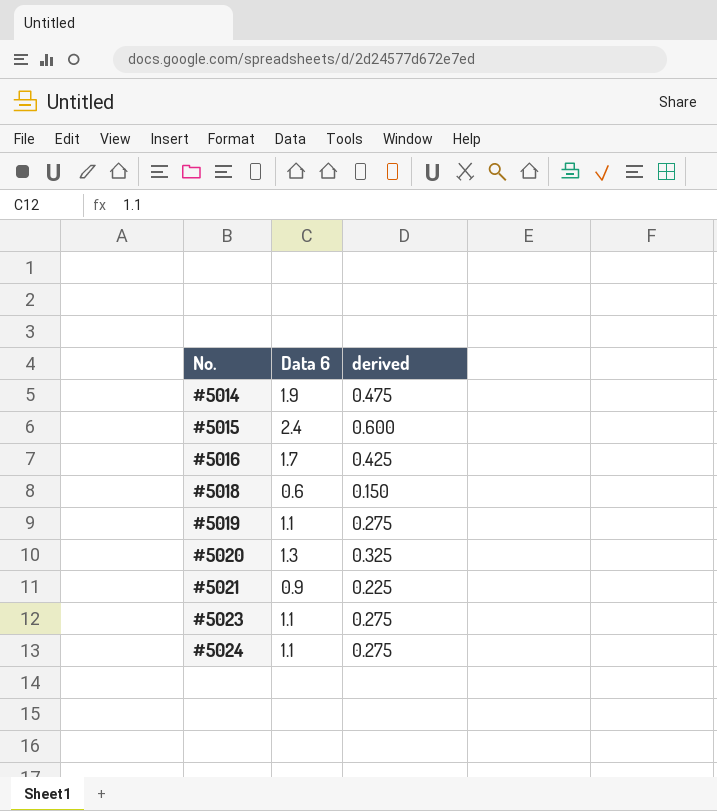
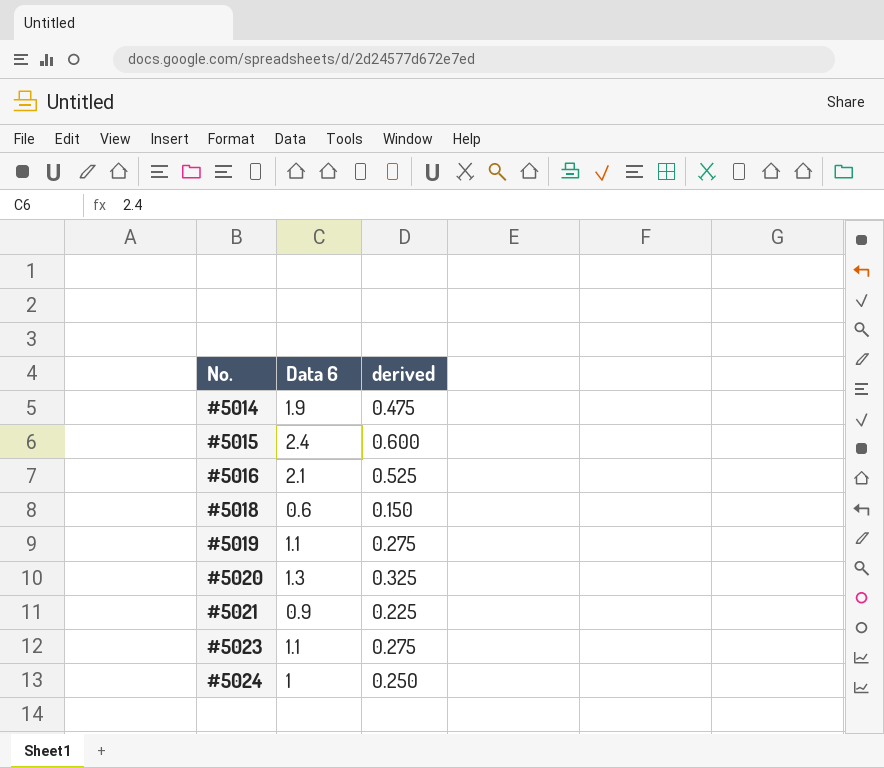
#5016 | Data 6: 1.7 -> 2.1
#5016 | derived: 0.425 -> 0.525
#5024 | Data 6: 1.1 -> 1
#5024 | derived: 0.275 -> 0.250

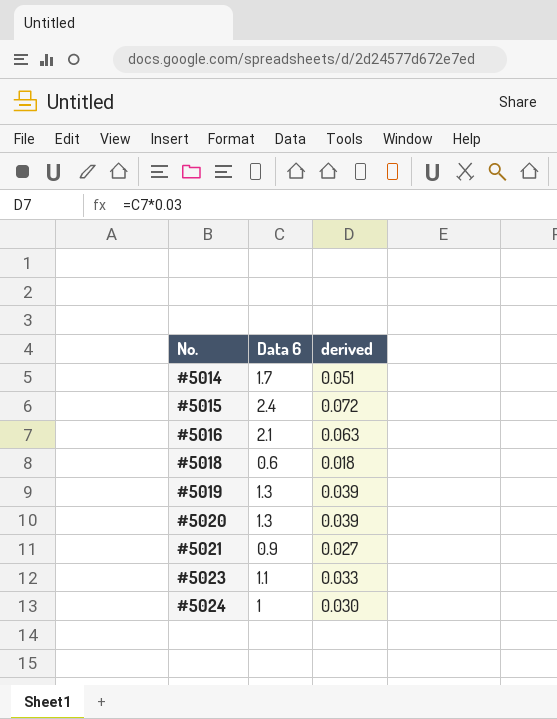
column derived | formula: [Data 6] * 0.25 -> [Data 6] * 0.03
#5014 | Data 6: 1.9 -> 1.7
#5019 | Data 6: 1.1 -> 1.3

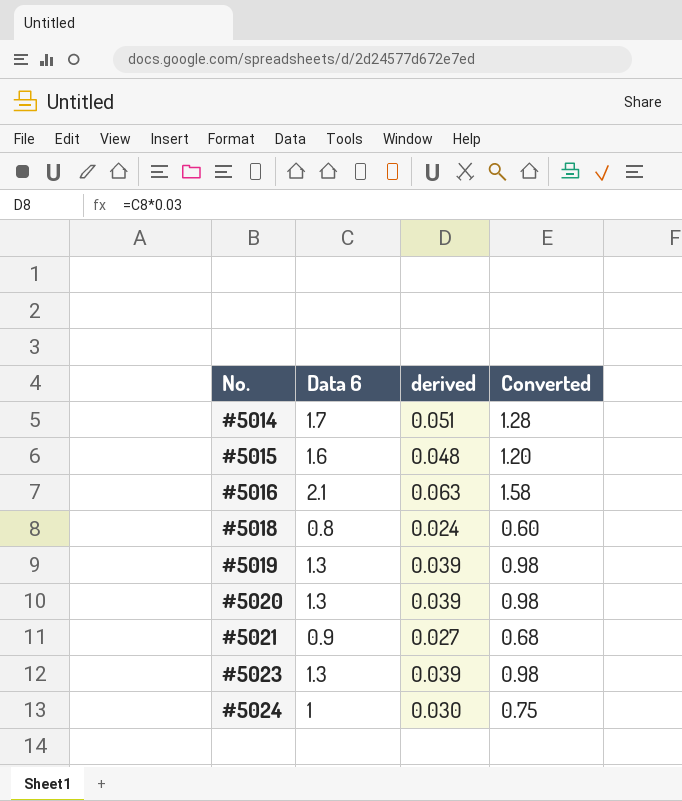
column Converted | formula: none -> [Data 6] * 0.75
#5015 | Data 6: 2.4 -> 1.6
#5015 | derived: 0.072 -> 0.048
#5018 | Data 6: 0.6 -> 0.8
#5018 | derived: 0.018 -> 0.024
#5023 | Data 6: 1.1 -> 1.3
#5023 | derived: 0.033 -> 0.039

